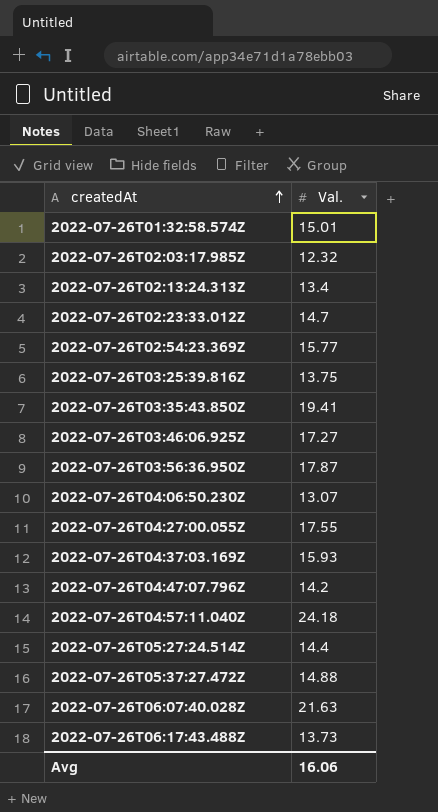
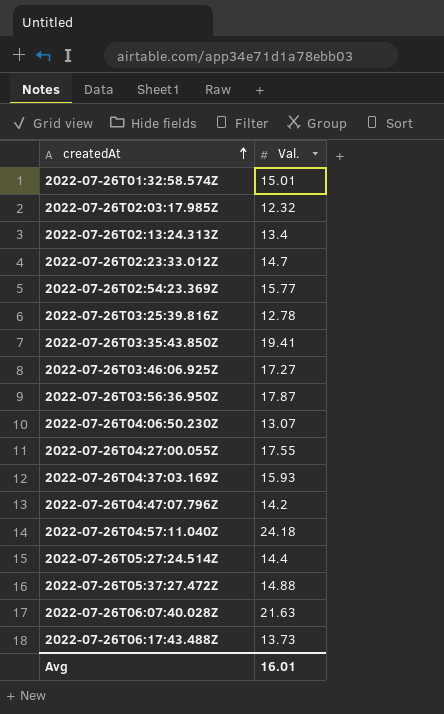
2022-07-26T03:25:39.816Z | Val.: 13.75 -> 12.78
Avg | Val.: 16.06 -> 16.01

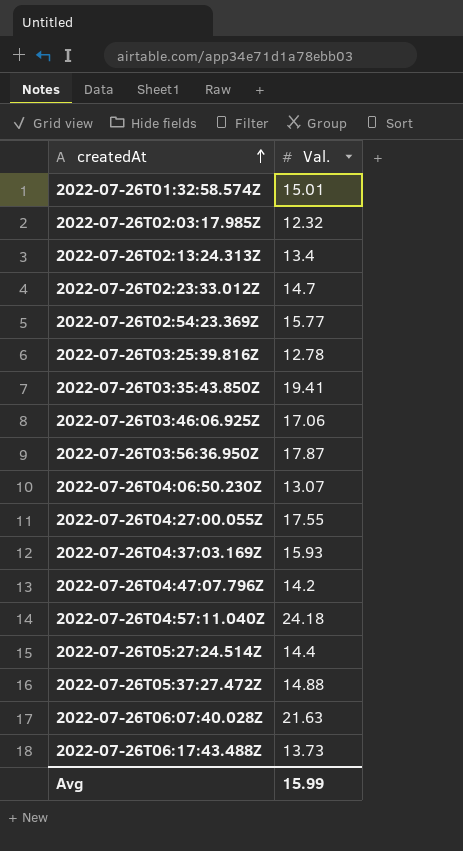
2022-07-26T03:46:06.925Z | Val.: 17.27 -> 17.06
Avg | Val.: 16.01 -> 15.99

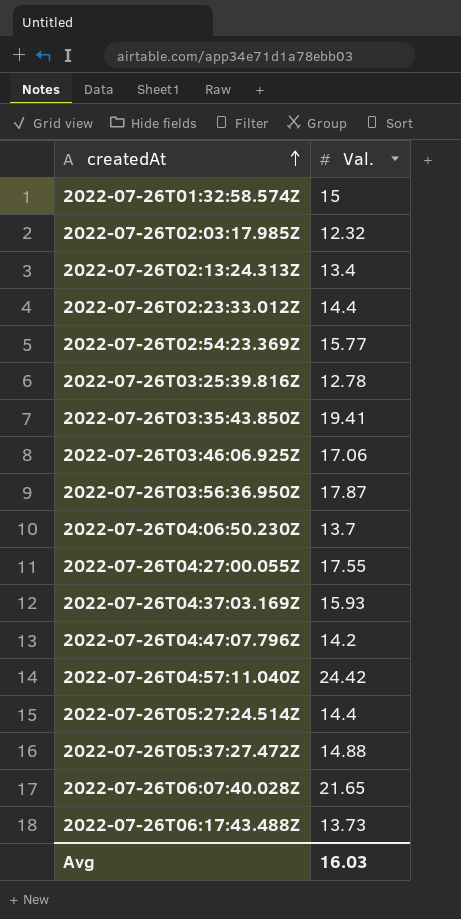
2022-07-26T01:32:58.574Z | Val.: 15.01 -> 15
2022-07-26T02:23:33.012Z | Val.: 14.7 -> 14.4
2022-07-26T04:06:50.230Z | Val.: 13.07 -> 13.7
2022-07-26T04:57:11.040Z | Val.: 24.18 -> 24.42
2022-07-26T06:07:40.028Z | Val.: 21.63 -> 21.65
Avg | Val.: 15.99 -> 16.03

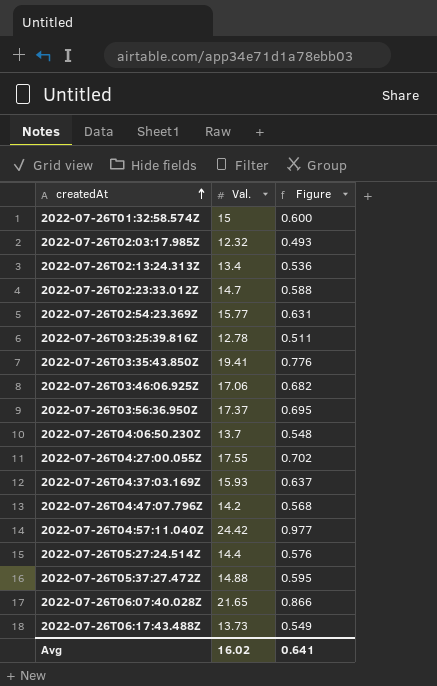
column Figure | formula: none -> [Val.] * 0.04
2022-07-26T02:23:33.012Z | Val.: 14.4 -> 14.7
2022-07-26T03:56:36.950Z | Val.: 17.87 -> 17.37
Avg | Val.: 16.03 -> 16.02

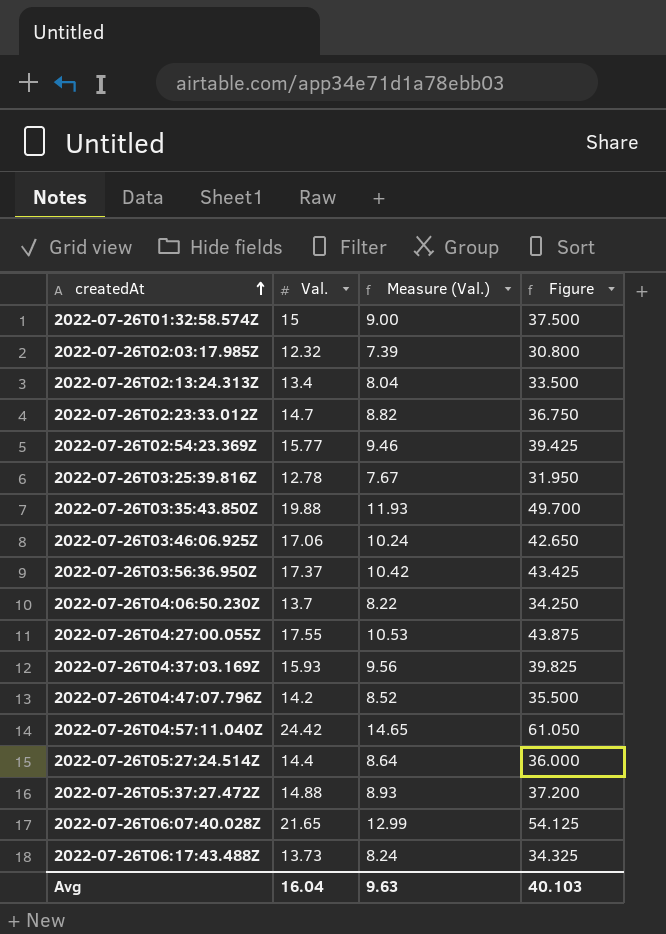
column Measure (Val.) | formula: none -> [Val.] * 0.6
column Figure | formula: [Val.] * 0.04 -> [Val.] * 2.5
2022-07-26T03:35:43.850Z | Val.: 19.41 -> 19.88
Avg | Val.: 16.02 -> 16.04
Avg | Figure: 0.641 -> 40.103

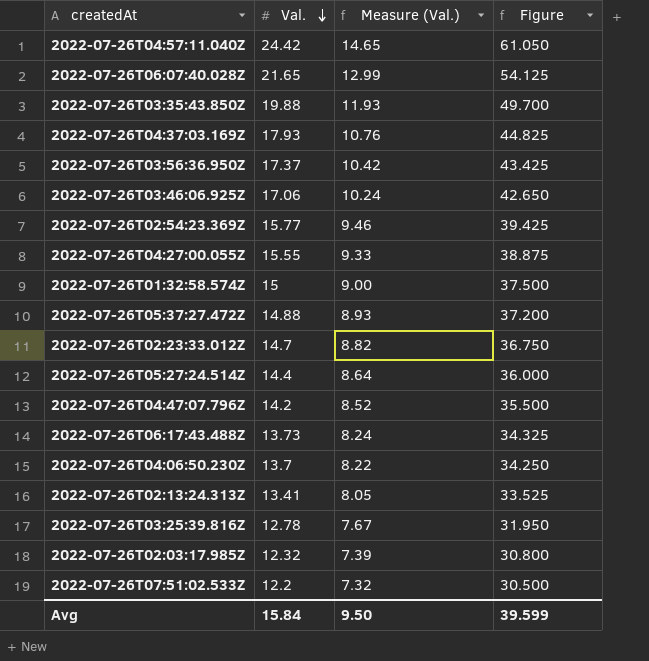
row order: createdAt ascending -> Val. descending
2022-07-26T04:37:03.169Z | Val.: 15.93 -> 17.93
2022-07-26T04:37:03.169Z | Measure (Val.): 9.56 -> 10.76
2022-07-26T04:37:03.169Z | Figure: 39.825 -> 44.825
2022-07-26T04:27:00.055Z | Val.: 17.55 -> 15.55
2022-07-26T04:27:00.055Z | Measure (Val.): 10.53 -> 9.33
2022-07-26T04:27:00.055Z | Figure: 43.875 -> 38.875
2022-07-26T02:13:24.313Z | Val.: 13.4 -> 13.41
2022-07-26T02:13:24.313Z | Measure (Val.): 8.04 -> 8.05
2022-07-26T02:13:24.313Z | Figure: 33.500 -> 33.525
row 2022-07-26T07:51:02.533Z: none -> 12.2 | 7.32 | 30.500
Avg | Val.: 16.04 -> 15.84
Avg | Measure (Val.): 9.63 -> 9.50
Avg | Figure: 40.103 -> 39.599

